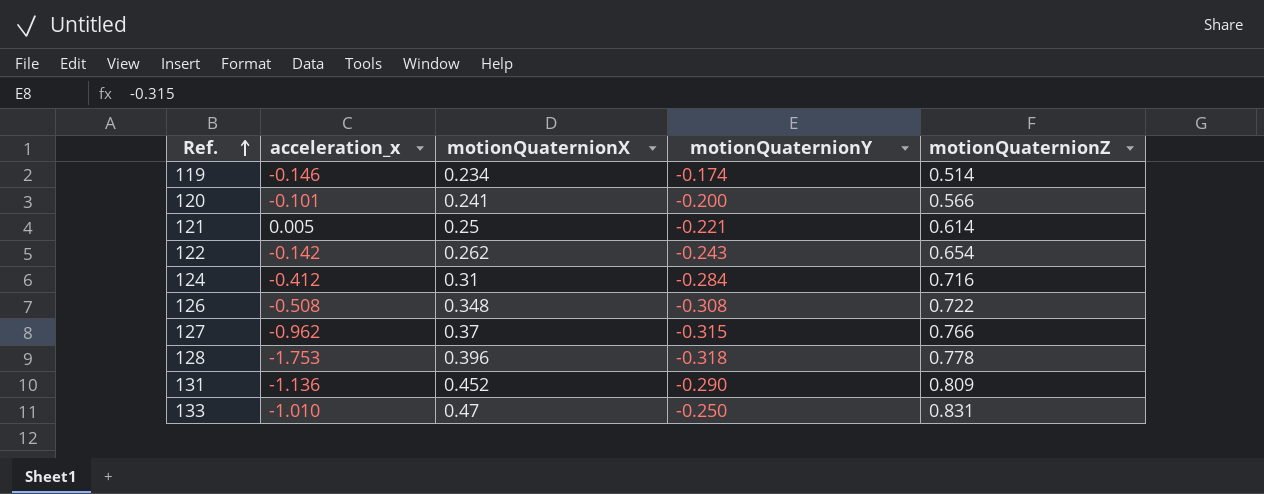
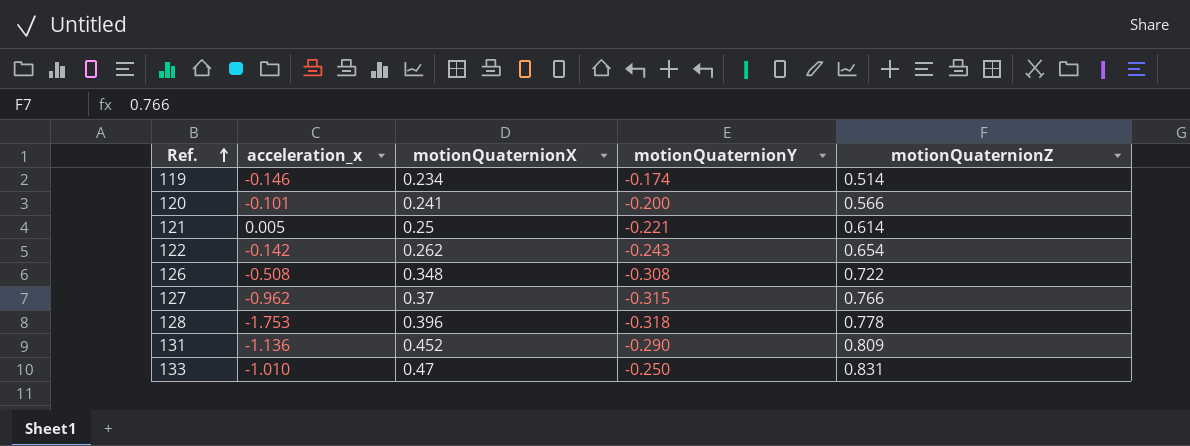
row 124: -0.412 | 0.31 | -0.284 | 0.716 -> none

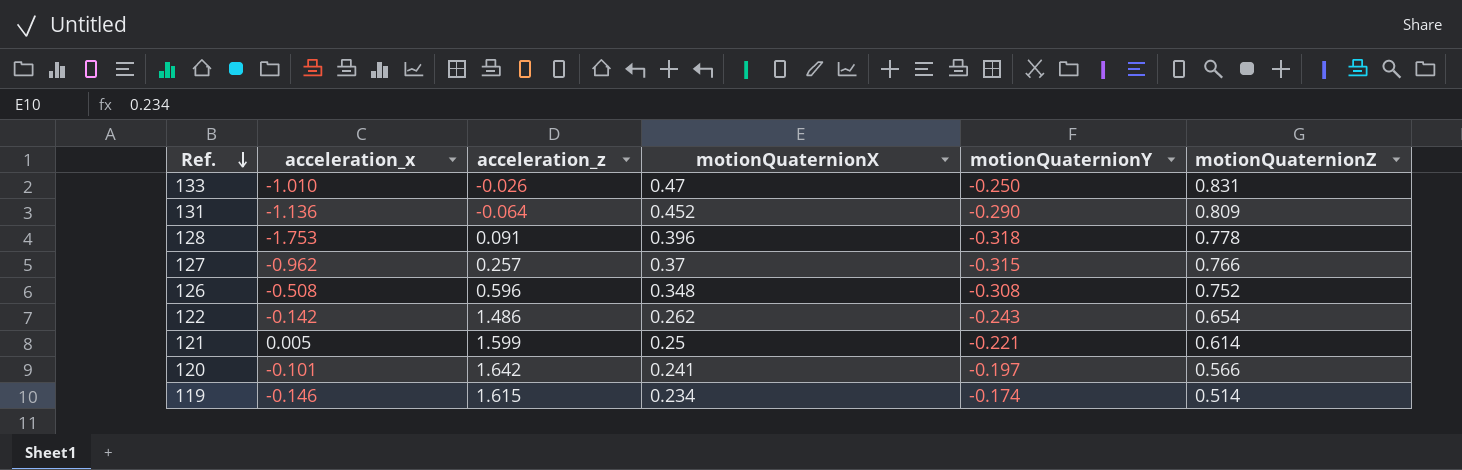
row order: Ref. ascending -> Ref. descending
column acceleration_z | position: none -> 3
126 | motionQuaternionZ: 0.722 -> 0.752
120 | motionQuaternionY: -0.200 -> -0.197

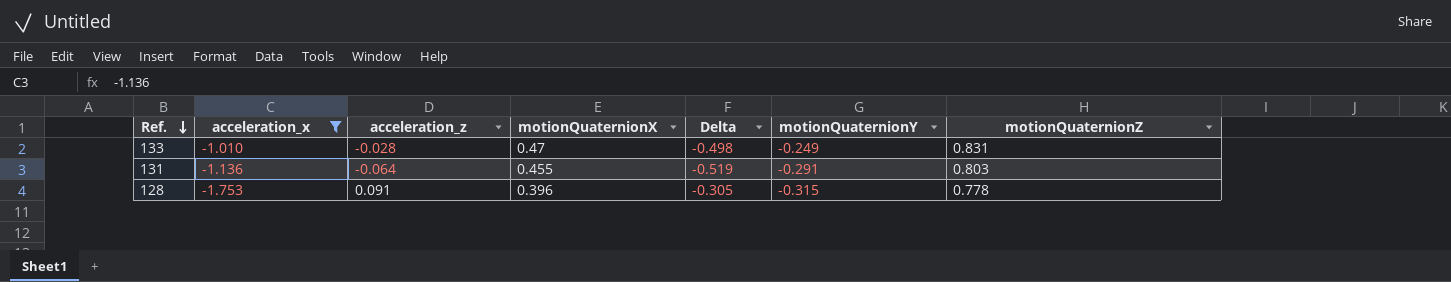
filter: none -> acceleration_x <= -1.010
column Delta | formula: none -> [acceleration_z] - [motionQuaternionX]
133 | acceleration_z: -0.026 -> -0.028
133 | motionQuaternionY: -0.250 -> -0.249
131 | motionQuaternionX: 0.452 -> 0.455
131 | motionQuaternionY: -0.290 -> -0.291
131 | motionQuaternionZ: 0.809 -> 0.803
128 | motionQuaternionY: -0.318 -> -0.315

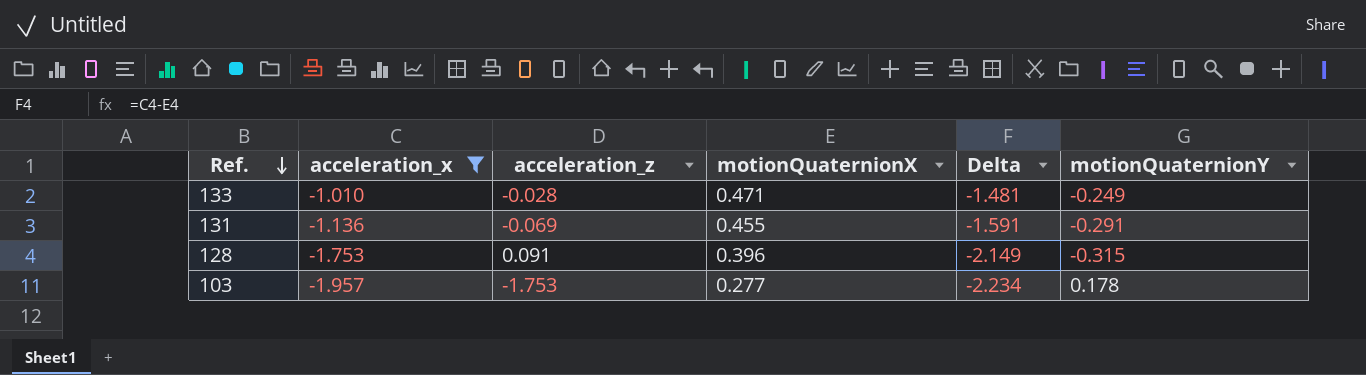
column motionQuaternionZ | position: 7 -> none
column Delta | formula: [acceleration_z] - [motionQuaternionX] -> [acceleration_x] - [motionQuaternionX]
133 | motionQuaternionX: 0.47 -> 0.471
131 | acceleration_z: -0.064 -> -0.069
row 103: none -> -1.957 | -1.753 | 0.277 | -2.234 | 0.178

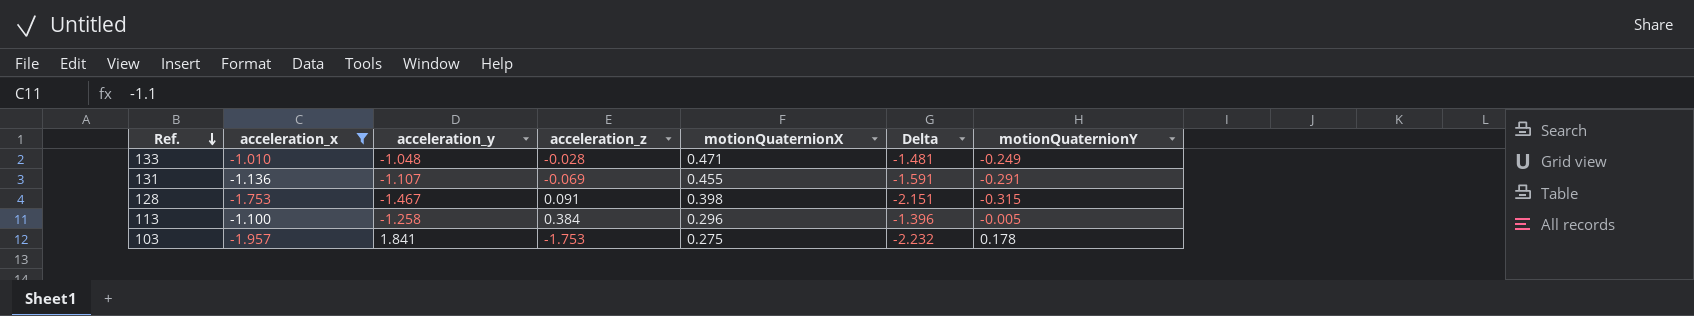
column acceleration_y | position: none -> 3
128 | motionQuaternionX: 0.396 -> 0.398
128 | Delta: -2.149 -> -2.151
row 113: none -> -1.100 | -1.258 | 0.384 | 0.296 | -1.396 | -0.005
103 | motionQuaternionX: 0.277 -> 0.275
103 | Delta: -2.234 -> -2.232

